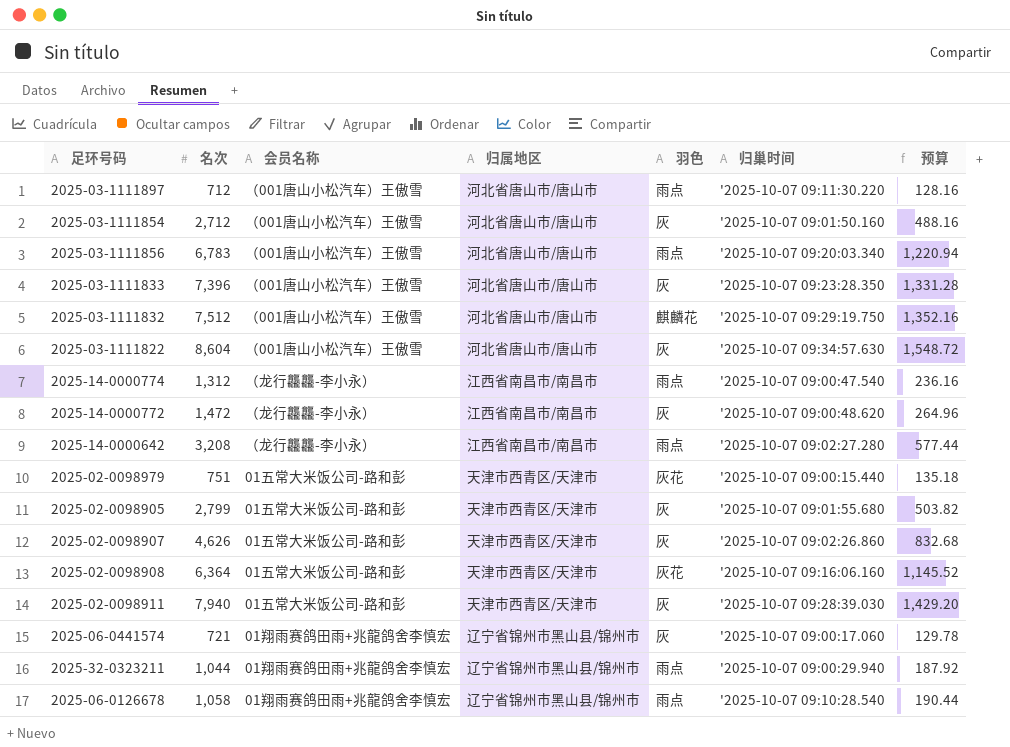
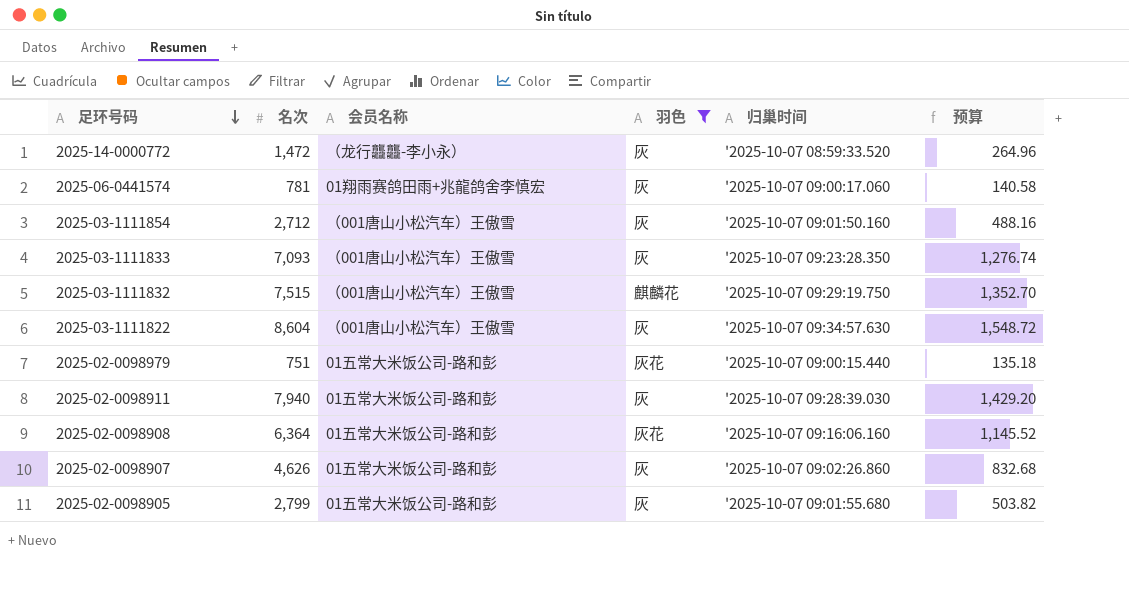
filter: none -> 羽色 != 雨点
row order: none -> 足环号码 descending
column 归属地区 | position: 4 -> none
2025-14-0000772 | 归巢时间: '2025-10-07 09:00:48.620 -> '2025-10-07 08:59:33.520
2025-06-0441574 | 名次: 721 -> 781
2025-06-0441574 | 预算: 129.78 -> 140.58
2025-03-1111833 | 名次: 7,396 -> 7,093
2025-03-1111833 | 预算: 1,331.28 -> 1,276.74
2025-03-1111832 | 名次: 7,512 -> 7,515
2025-03-1111832 | 预算: 1,352.16 -> 1,352.70

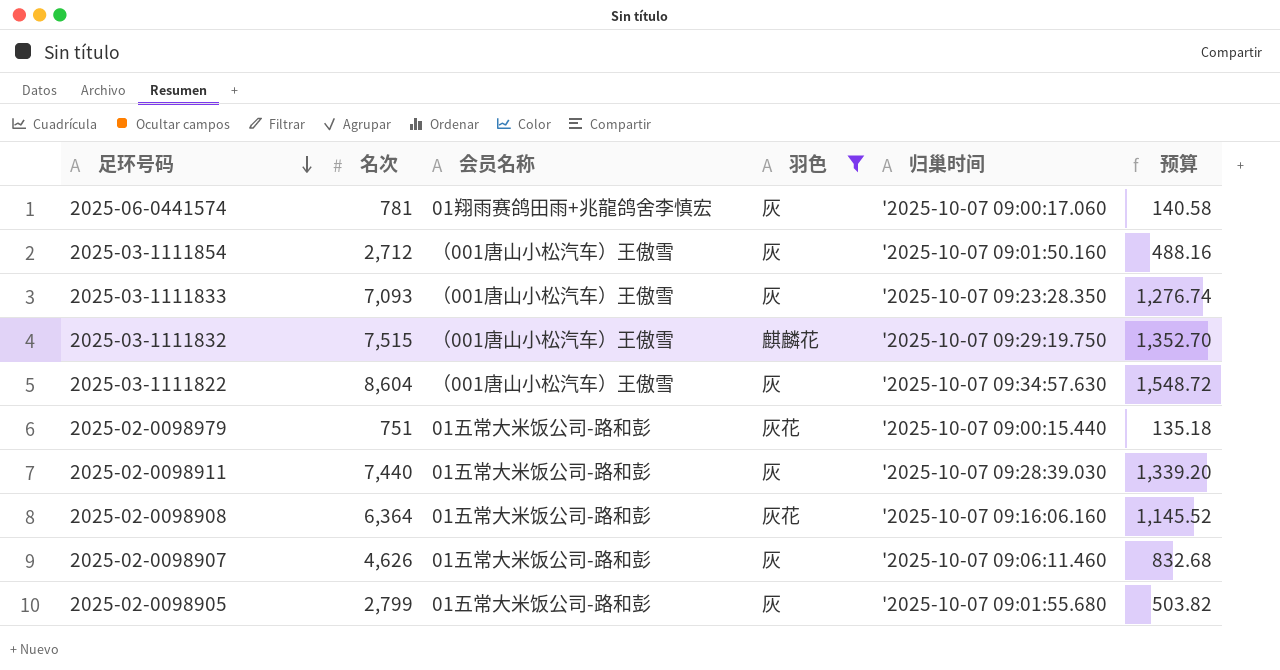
row 2025-14-0000772: 1,472 | （龙行龘龘-李小永） | 灰 | '2025-10-07 08:59:33.520 | 264.96 -> none
2025-02-0098911 | 名次: 7,940 -> 7,440
2025-02-0098911 | 预算: 1,429.20 -> 1,339.20
2025-02-0098907 | 归巢时间: '2025-10-07 09:02:26.860 -> '2025-10-07 09:06:11.460

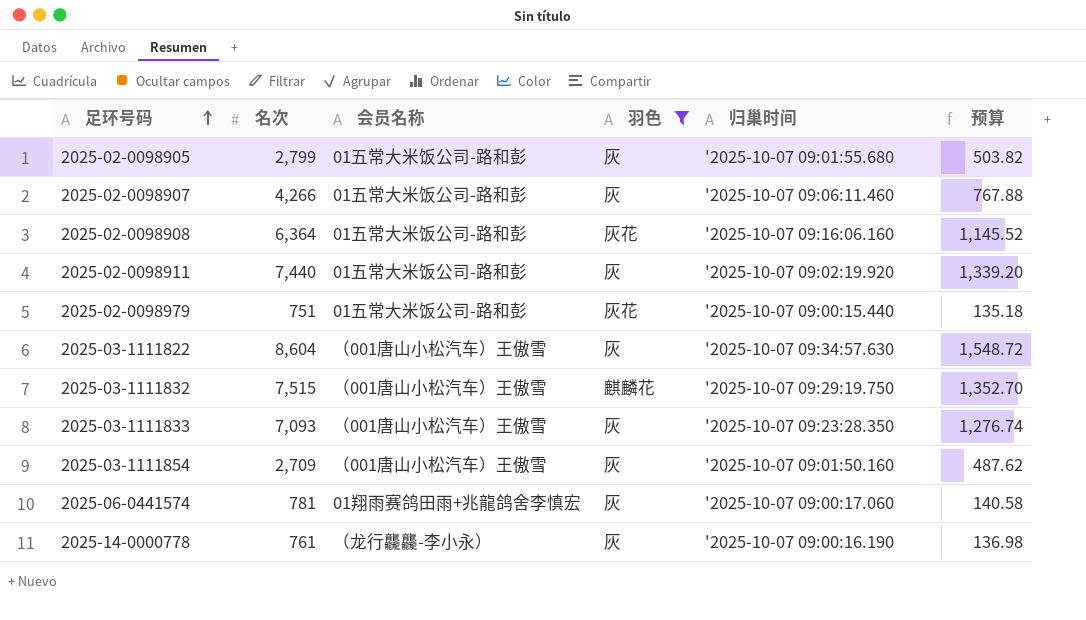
row order: 足环号码 descending -> 足环号码 ascending
2025-02-0098907 | 名次: 4,626 -> 4,266
2025-02-0098907 | 预算: 832.68 -> 767.88
2025-02-0098911 | 归巢时间: '2025-10-07 09:28:39.030 -> '2025-10-07 09:02:19.920
2025-03-1111854 | 名次: 2,712 -> 2,709
2025-03-1111854 | 预算: 488.16 -> 487.62
row 2025-14-0000778: none -> 761 | （龙行龘龘-李小永） | 灰 | '2025-10-07 09:00:16.190 | 136.98

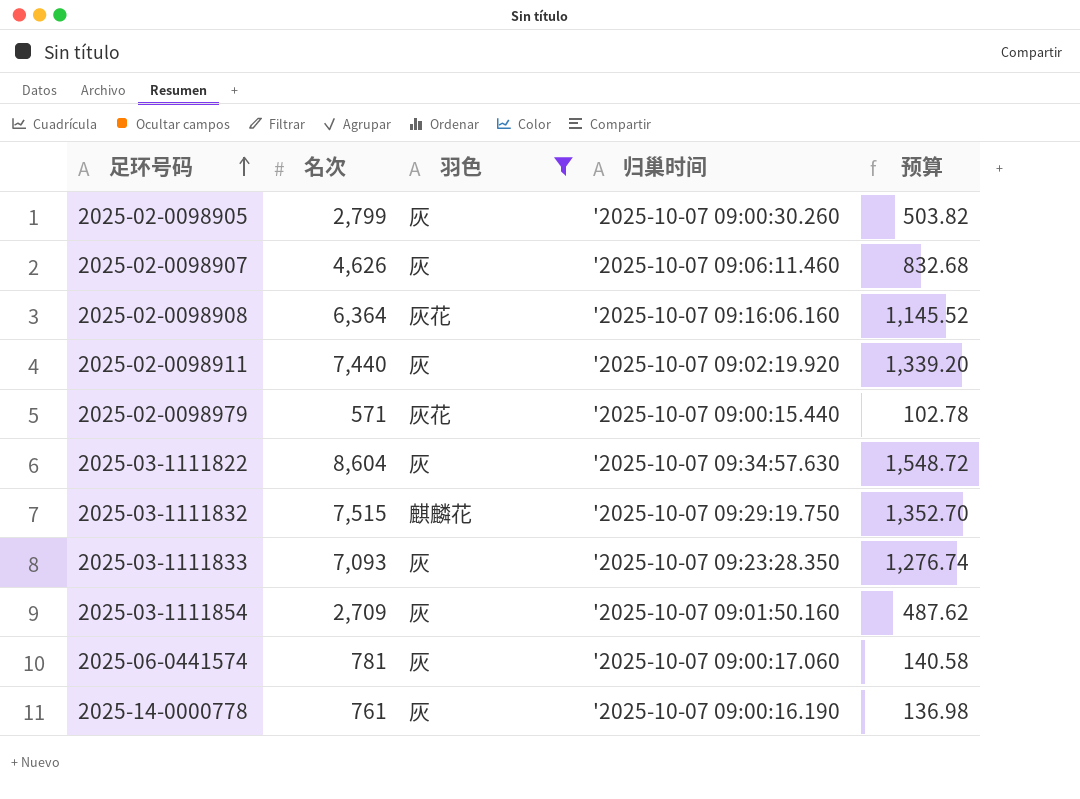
column 会员名称 | position: 3 -> none
2025-02-0098905 | 归巢时间: '2025-10-07 09:01:55.680 -> '2025-10-07 09:00:30.260
2025-02-0098907 | 名次: 4,266 -> 4,626
2025-02-0098907 | 预算: 767.88 -> 832.68
2025-02-0098979 | 名次: 751 -> 571
2025-02-0098979 | 预算: 135.18 -> 102.78

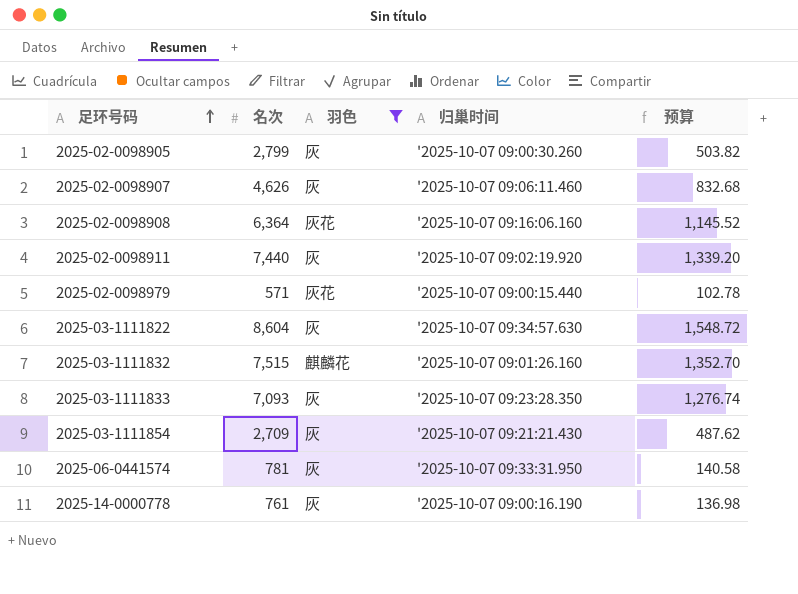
2025-03-1111832 | 归巢时间: '2025-10-07 09:29:19.750 -> '2025-10-07 09:01:26.160
2025-03-1111854 | 归巢时间: '2025-10-07 09:01:50.160 -> '2025-10-07 09:21:21.430
2025-06-0441574 | 归巢时间: '2025-10-07 09:00:17.060 -> '2025-10-07 09:33:31.950

